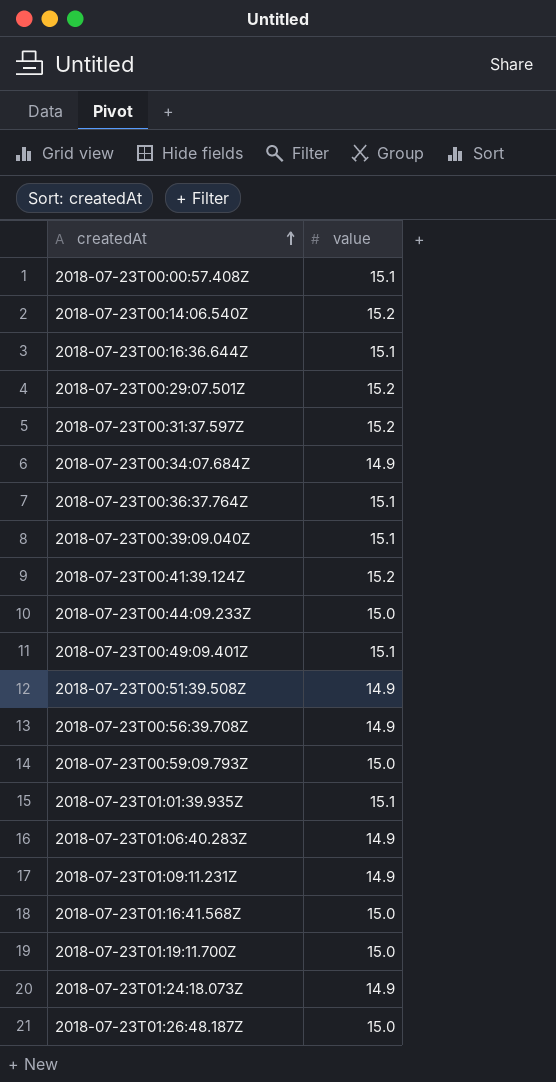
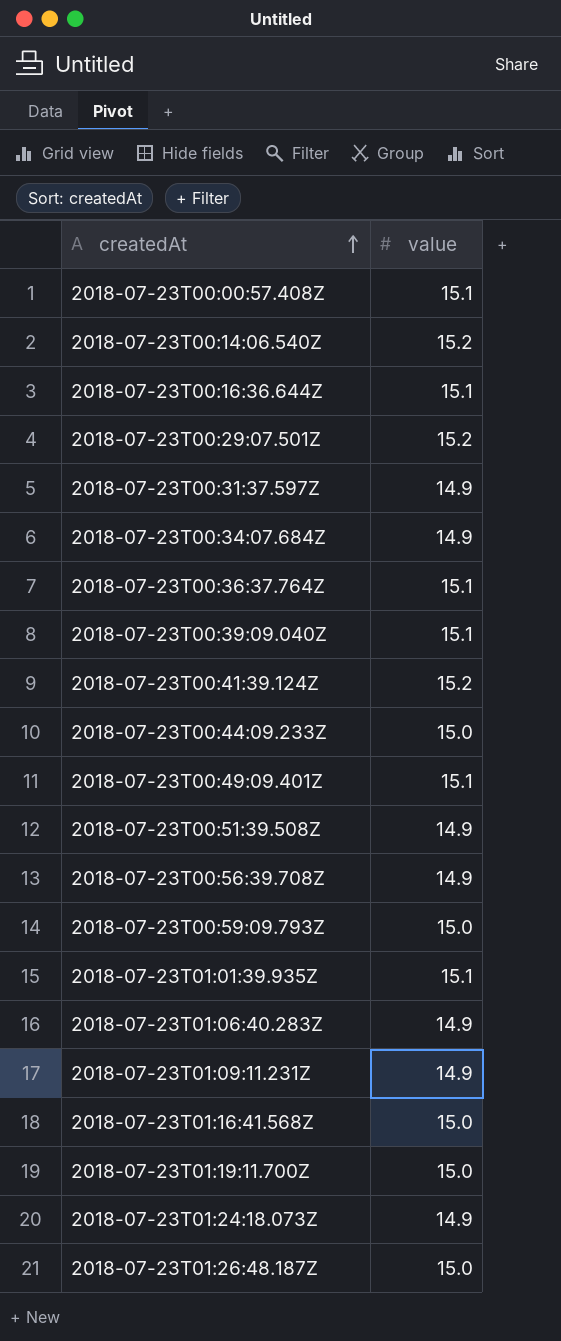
2018-07-23T00:31:37.597Z | value: 15.2 -> 14.9

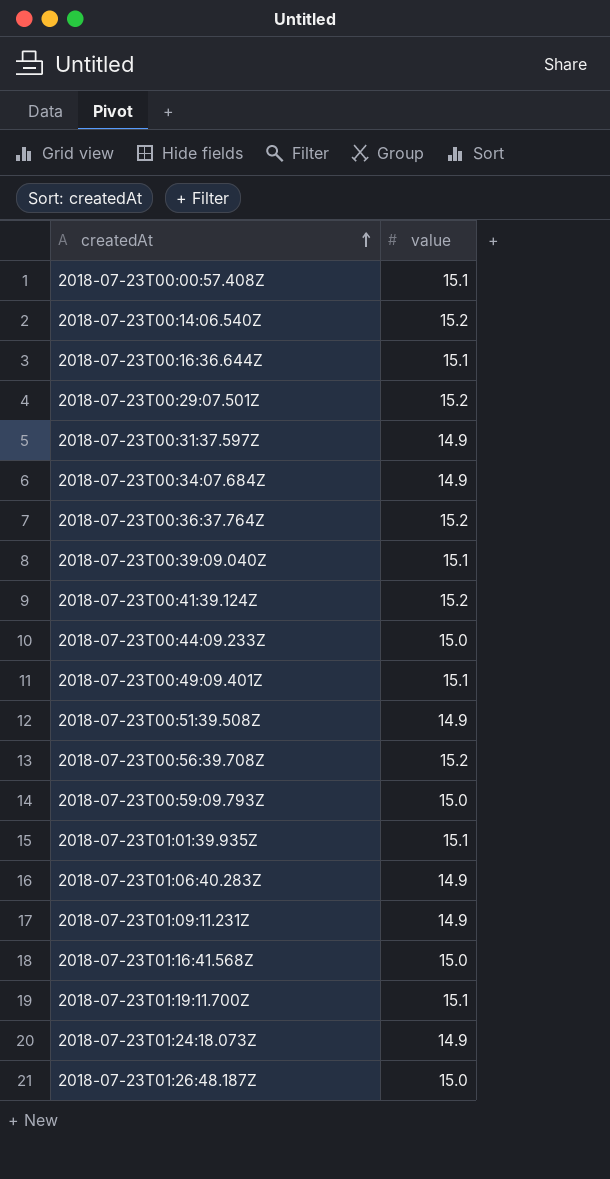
2018-07-23T00:36:37.764Z | value: 15.1 -> 15.2
2018-07-23T00:56:39.708Z | value: 14.9 -> 15.2
2018-07-23T01:19:11.700Z | value: 15.0 -> 15.1

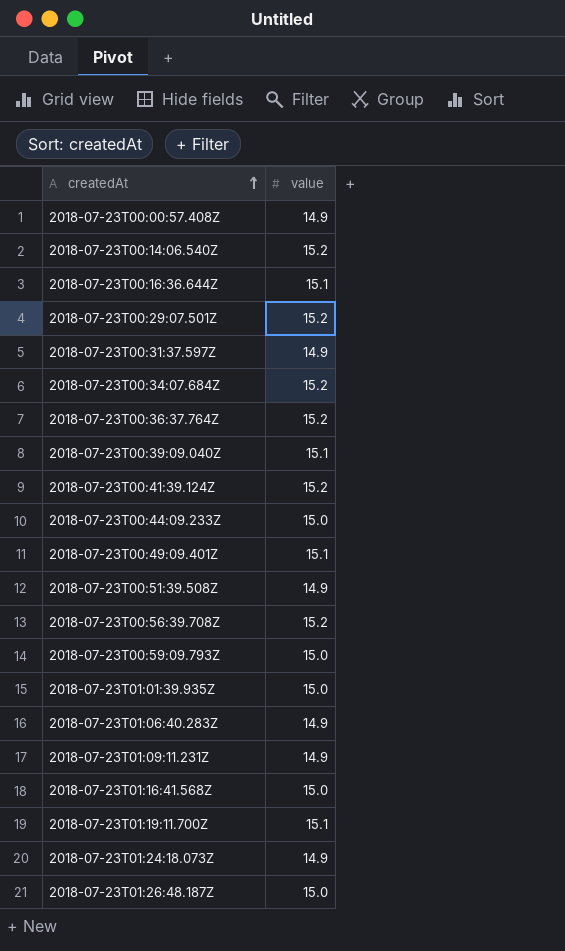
2018-07-23T00:00:57.408Z | value: 15.1 -> 14.9
2018-07-23T00:34:07.684Z | value: 14.9 -> 15.2
2018-07-23T01:01:39.935Z | value: 15.1 -> 15.0

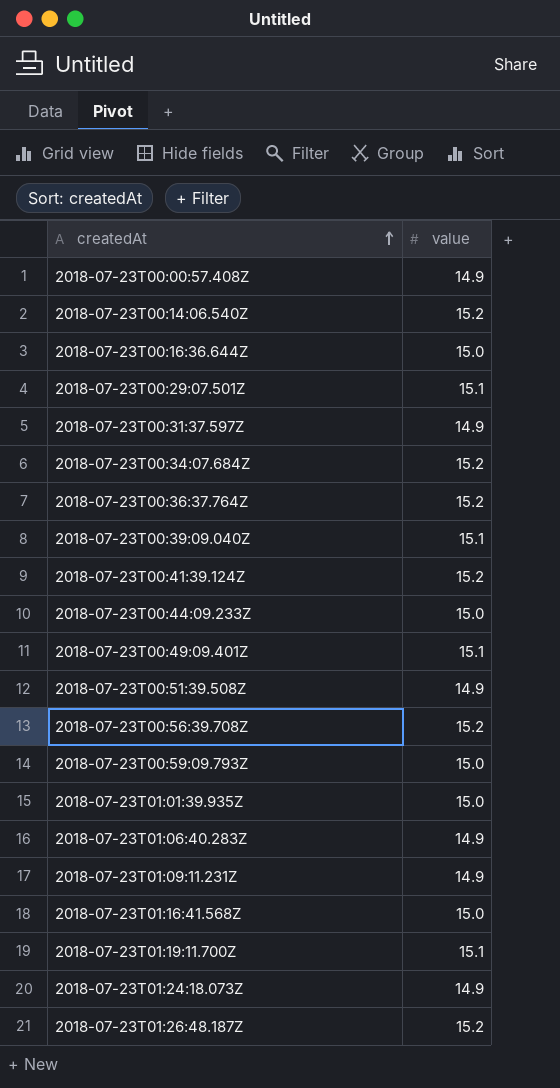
2018-07-23T00:16:36.644Z | value: 15.1 -> 15.0
2018-07-23T00:29:07.501Z | value: 15.2 -> 15.1
2018-07-23T01:26:48.187Z | value: 15.0 -> 15.2

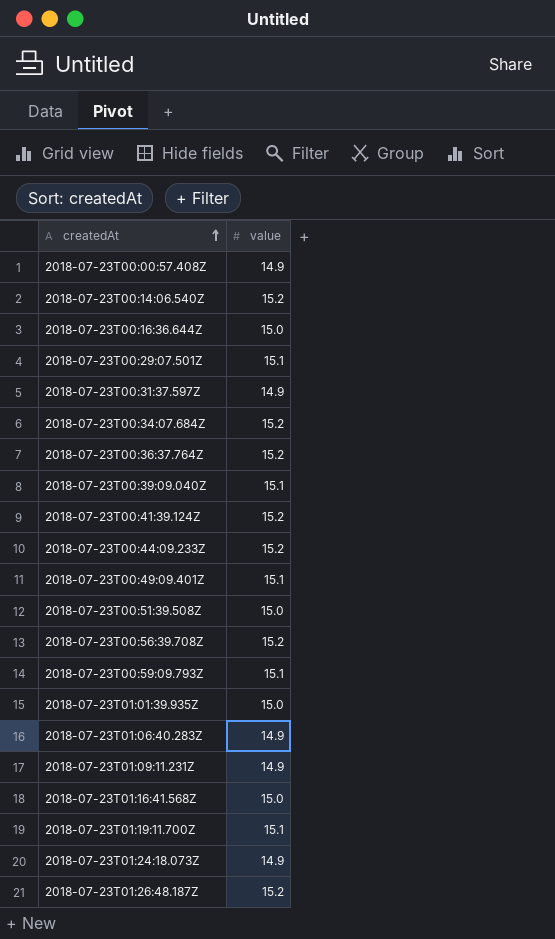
2018-07-23T00:44:09.233Z | value: 15.0 -> 15.2
2018-07-23T00:51:39.508Z | value: 14.9 -> 15.0
2018-07-23T00:59:09.793Z | value: 15.0 -> 15.1

